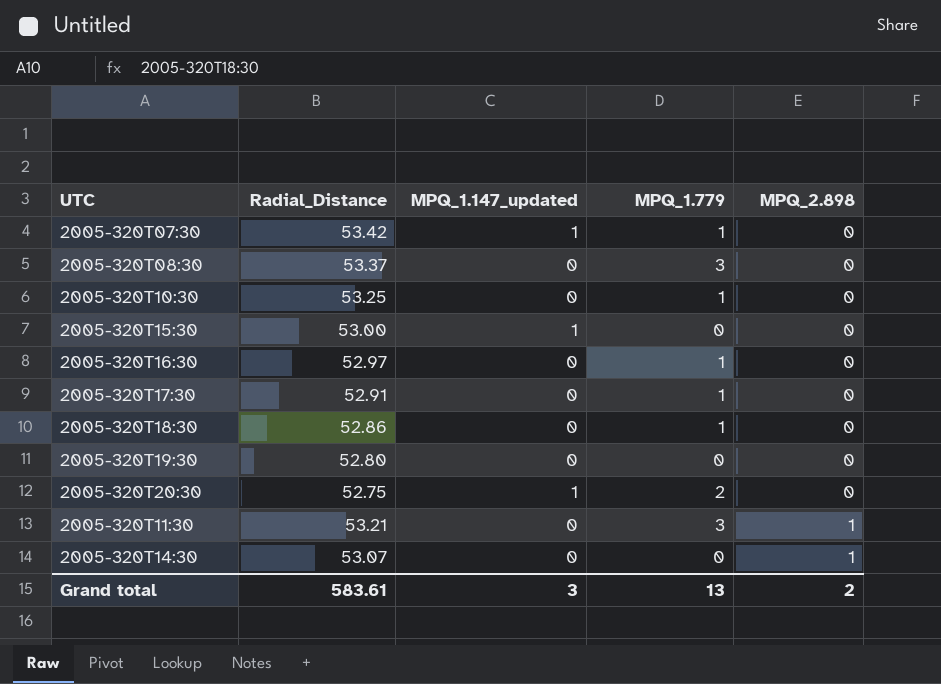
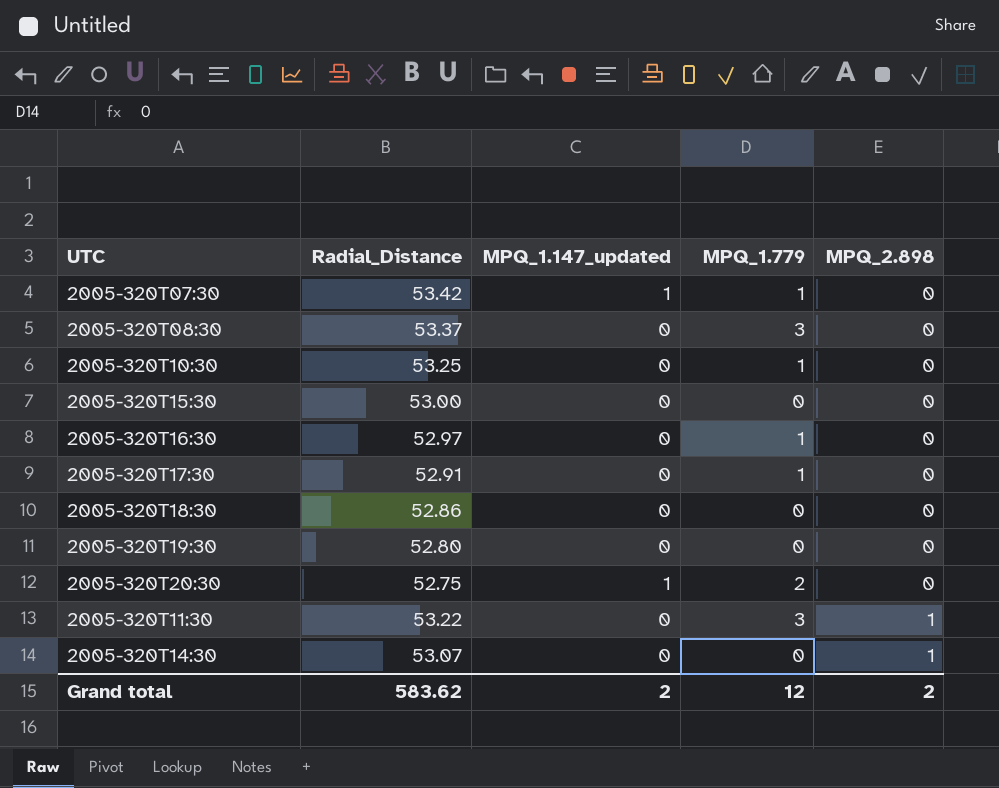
2005-320T15:30 | MPQ_1.147_updated: 1 -> 0
2005-320T18:30 | MPQ_1.779: 1 -> 0
2005-320T11:30 | Radial_Distance: 53.21 -> 53.22
Grand total | Radial_Distance: 583.61 -> 583.62
Grand total | MPQ_1.147_updated: 3 -> 2
Grand total | MPQ_1.779: 13 -> 12

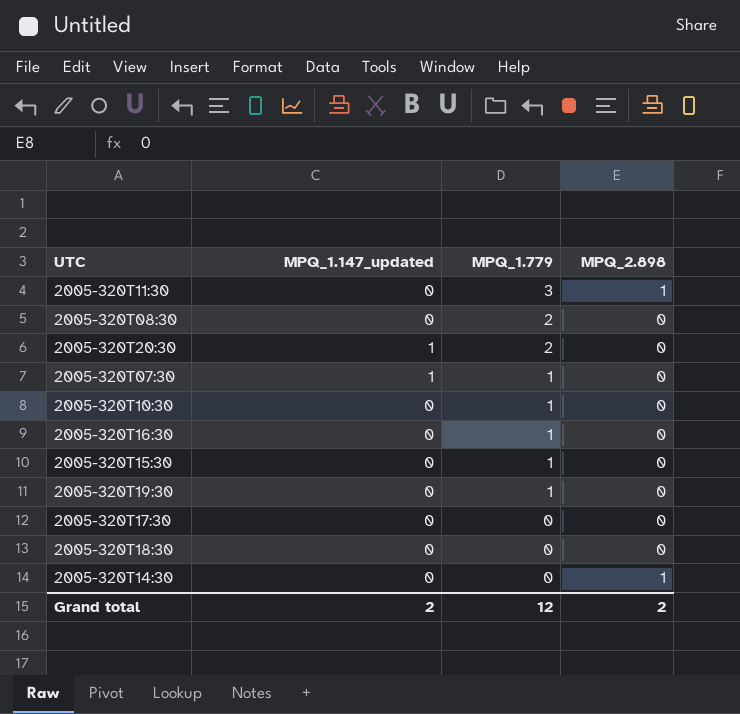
row order: MPQ_2.898 ascending -> MPQ_1.779 descending
column Radial_Distance | position: 2 -> none
2005-320T08:30 | MPQ_1.779: 3 -> 2
2005-320T15:30 | MPQ_1.779: 0 -> 1
2005-320T19:30 | MPQ_1.779: 0 -> 1
2005-320T17:30 | MPQ_1.779: 1 -> 0

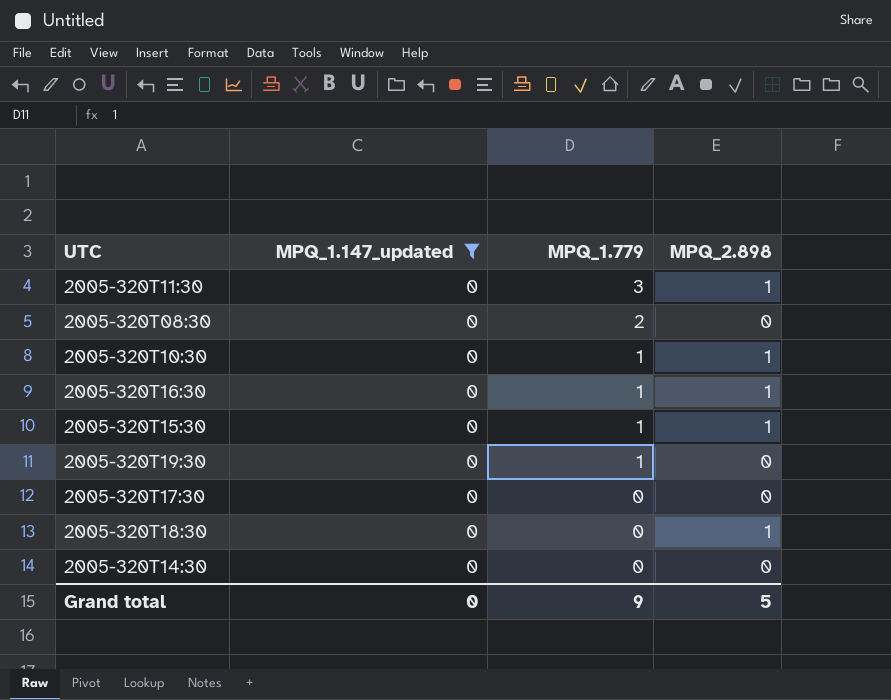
filter: none -> MPQ_1.147_updated = 0
2005-320T10:30 | MPQ_2.898: 0 -> 1
2005-320T16:30 | MPQ_2.898: 0 -> 1
2005-320T15:30 | MPQ_2.898: 0 -> 1
2005-320T18:30 | MPQ_2.898: 0 -> 1
2005-320T14:30 | MPQ_2.898: 1 -> 0
Grand total | MPQ_1.147_updated: 2 -> 0
Grand total | MPQ_1.779: 12 -> 9
Grand total | MPQ_2.898: 2 -> 5

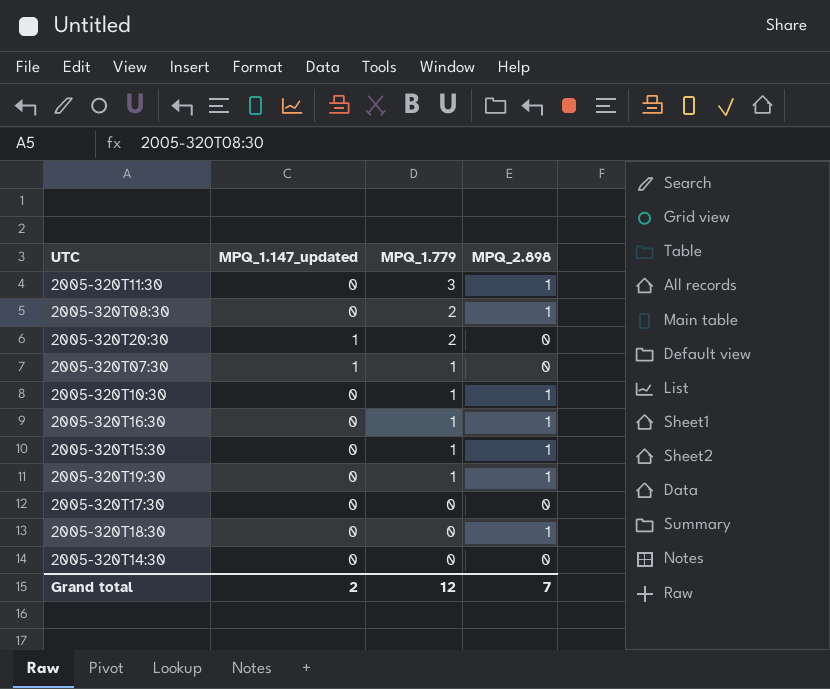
filter: MPQ_1.147_updated = 0 -> none
2005-320T08:30 | MPQ_2.898: 0 -> 1
2005-320T19:30 | MPQ_2.898: 0 -> 1
Grand total | MPQ_1.147_updated: 0 -> 2
Grand total | MPQ_1.779: 9 -> 12
Grand total | MPQ_2.898: 5 -> 7

